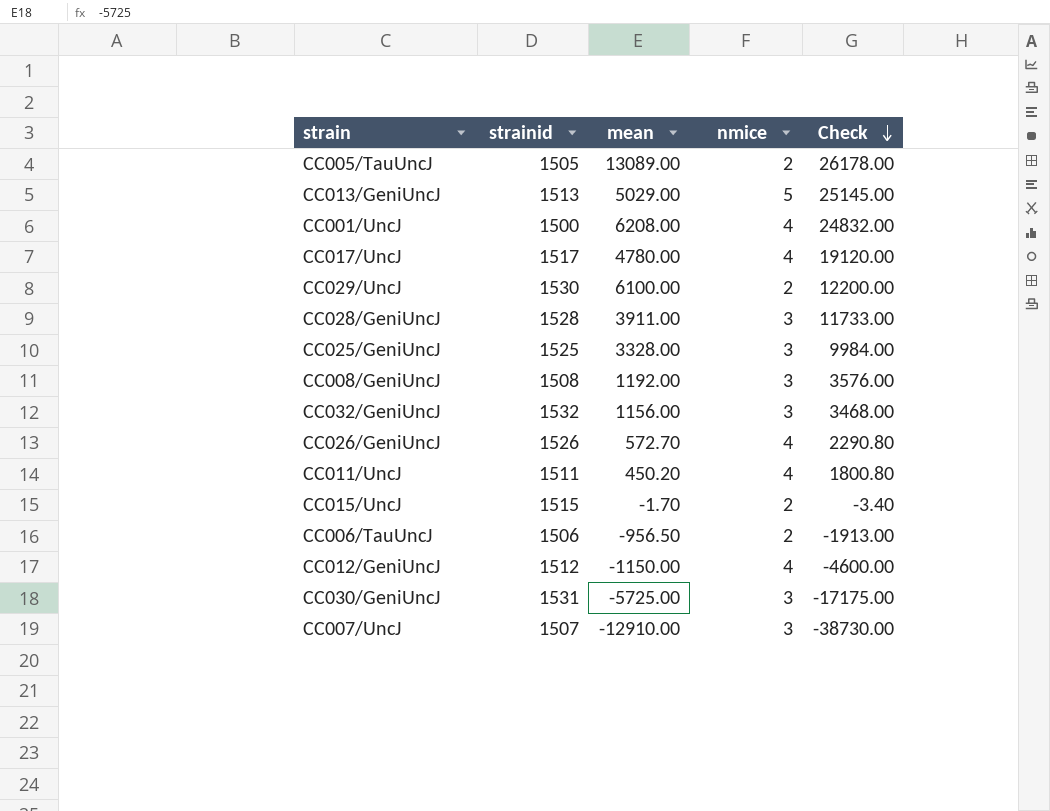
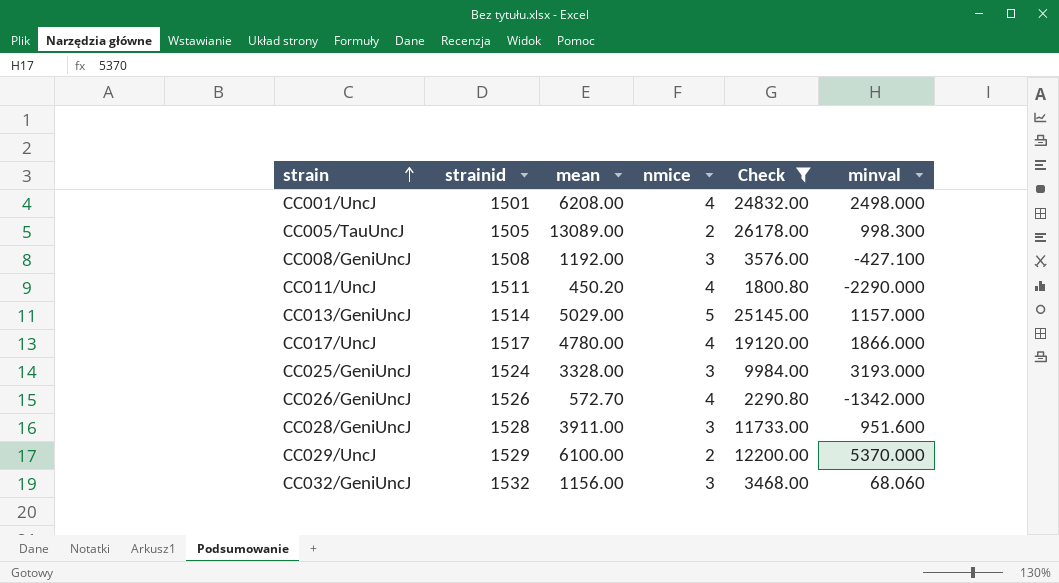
filter: none -> Check >= 1800.80
row order: Check descending -> strain ascending
column minval | position: none -> 6
CC001/UncJ | strainid: 1500 -> 1501
CC013/GeniUncJ | strainid: 1513 -> 1514
CC025/GeniUncJ | strainid: 1525 -> 1524
CC029/UncJ | strainid: 1530 -> 1529

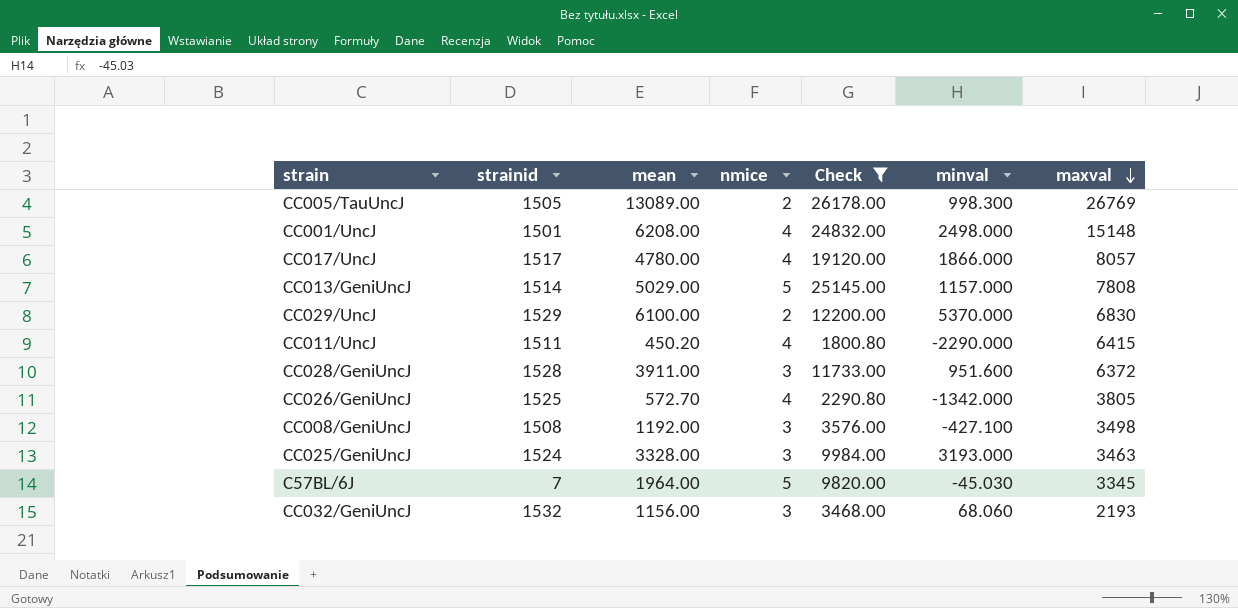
row order: strain ascending -> maxval descending
column maxval | position: none -> 7
CC026/GeniUncJ | strainid: 1526 -> 1525
row C57BL/6J: none -> 7 | 1964.00 | 5 | 9820.00 | -45.030 | 3345

